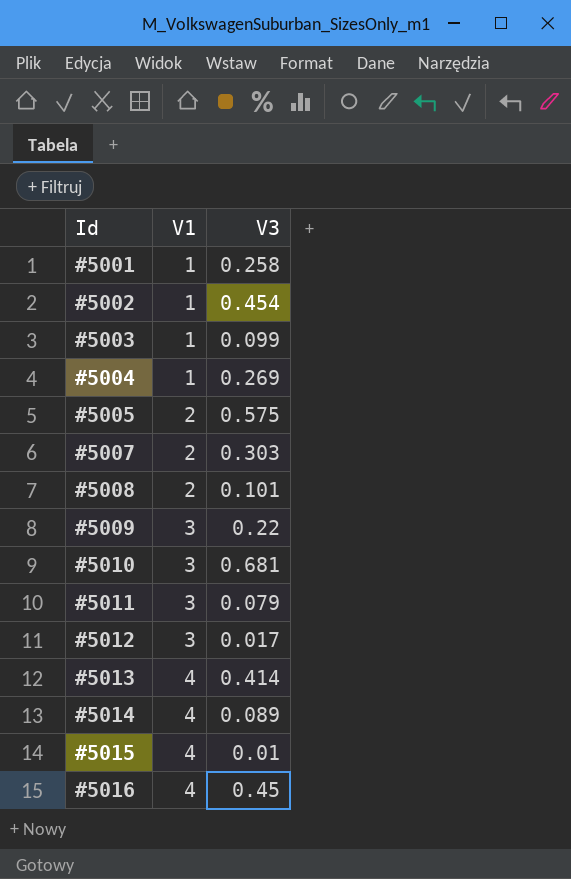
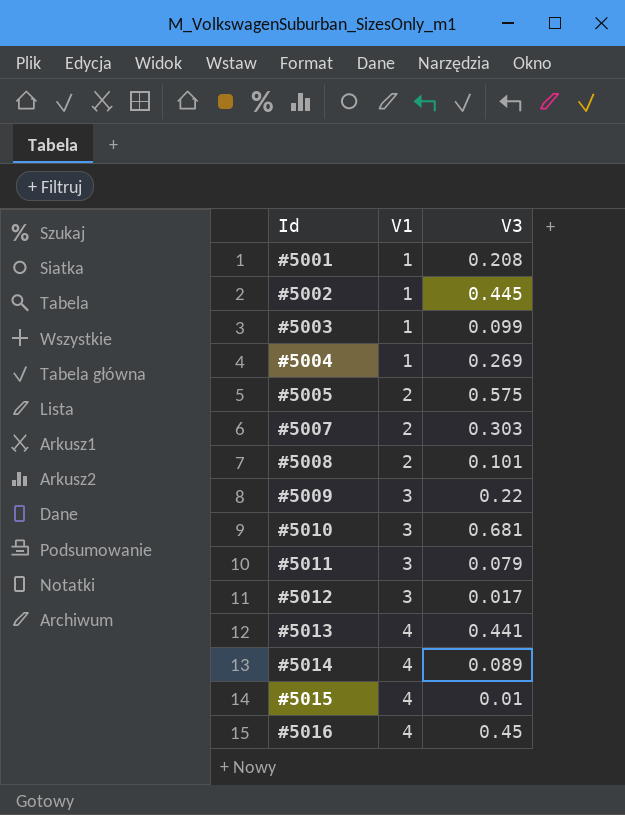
#5001 | V3: 0.258 -> 0.208
#5002 | V3: 0.454 -> 0.445
#5013 | V3: 0.414 -> 0.441

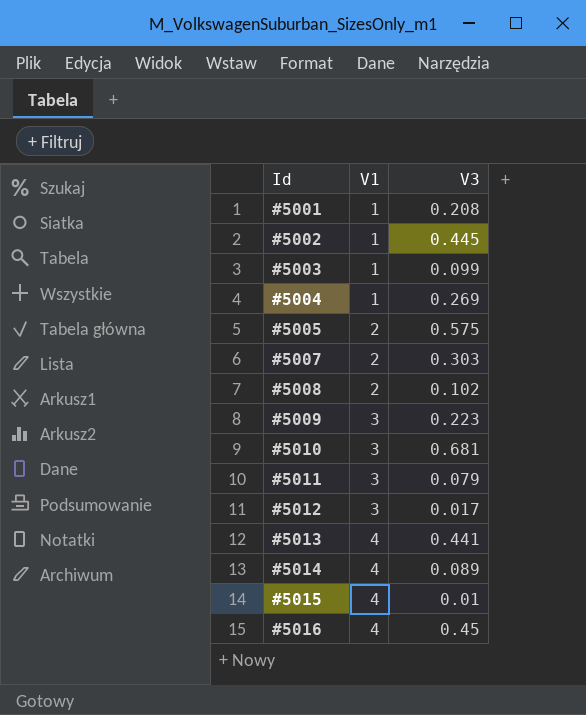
#5008 | V3: 0.101 -> 0.102
#5009 | V3: 0.22 -> 0.223

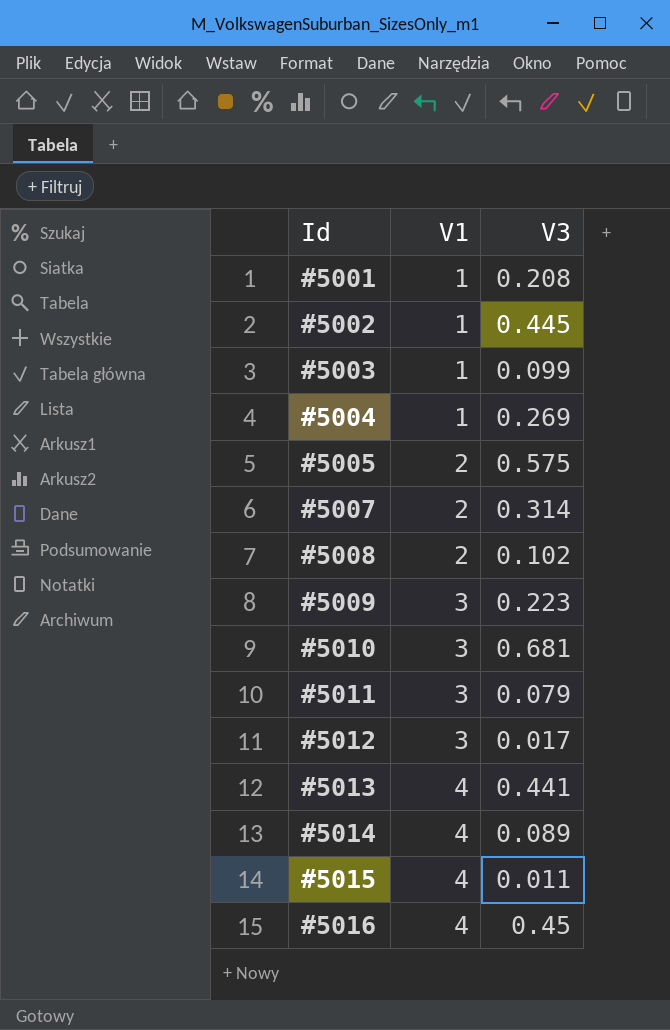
#5007 | V3: 0.303 -> 0.314
#5015 | V3: 0.01 -> 0.011

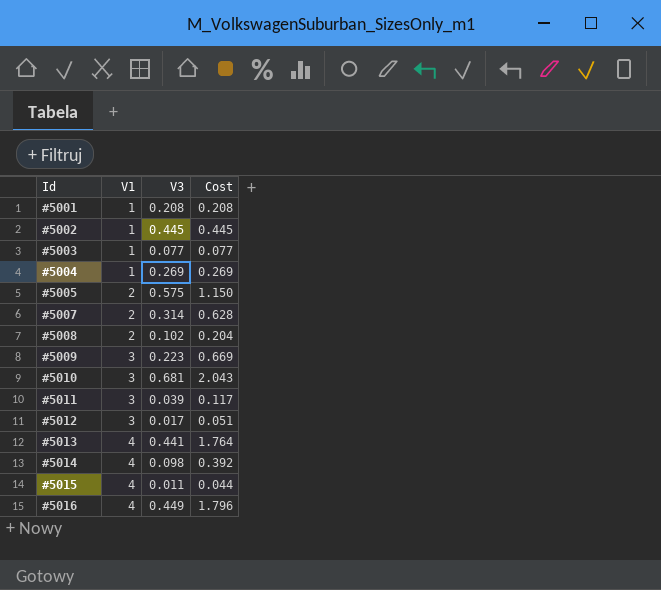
column Cost | formula: none -> [V1] * [V3]
#5003 | V3: 0.099 -> 0.077
#5011 | V3: 0.079 -> 0.039
#5014 | V3: 0.089 -> 0.098
#5016 | V3: 0.45 -> 0.449

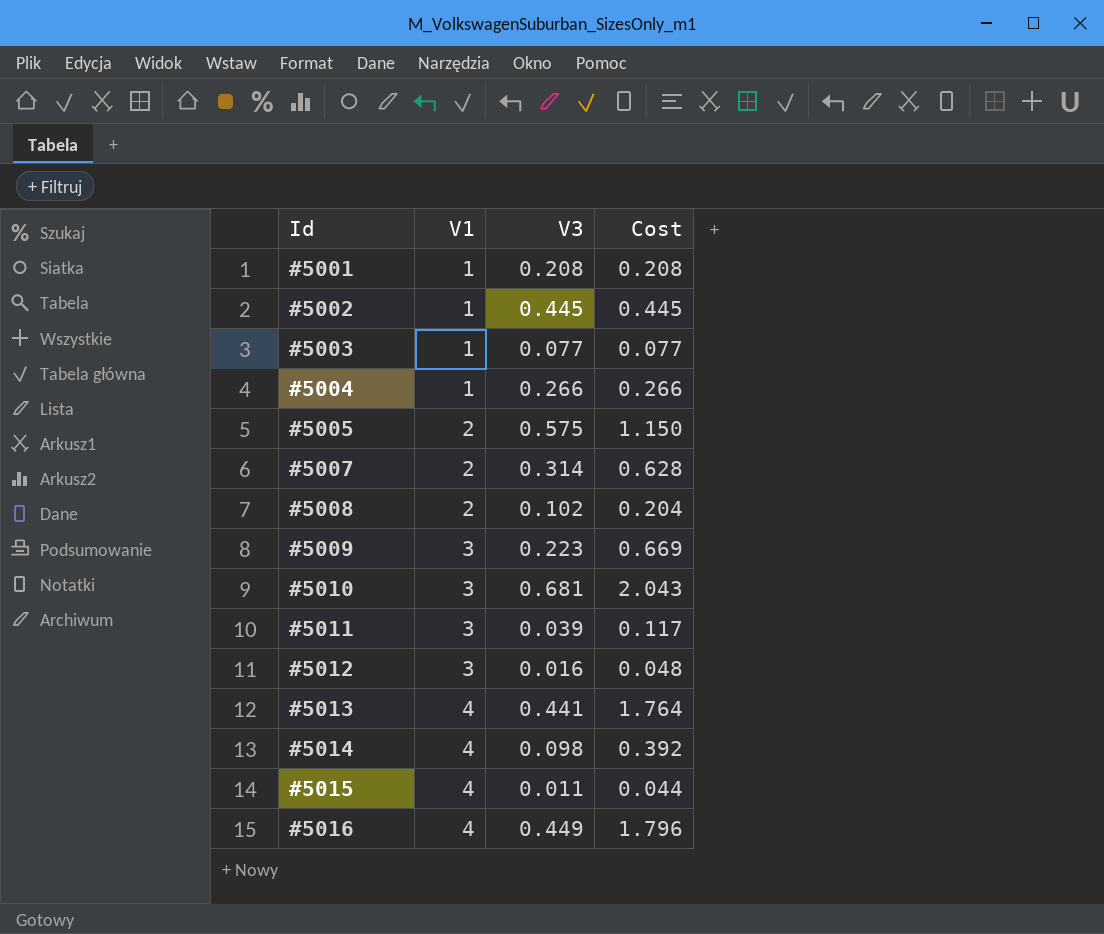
#5004 | V3: 0.269 -> 0.266
#5004 | Cost: 0.269 -> 0.266
#5012 | V3: 0.017 -> 0.016
#5012 | Cost: 0.051 -> 0.048

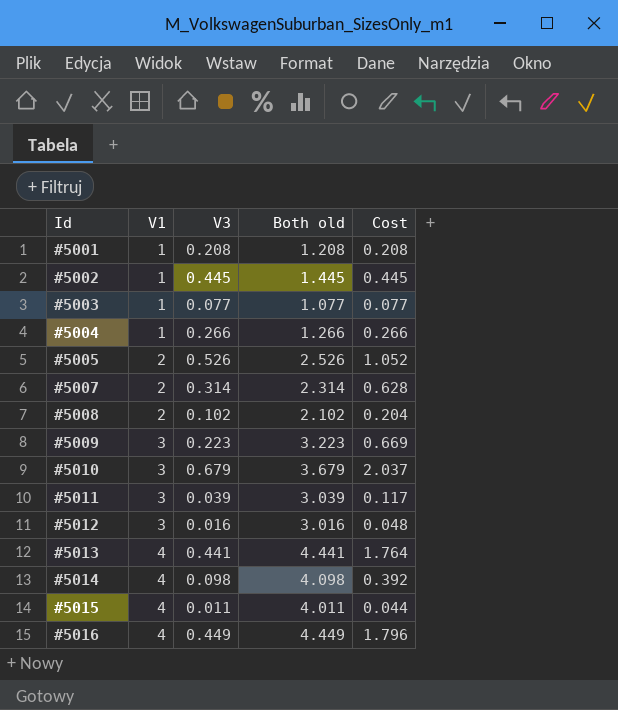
column Both old | formula: none -> [V1] + [V3]
#5005 | V3: 0.575 -> 0.526
#5005 | Cost: 1.150 -> 1.052
#5010 | V3: 0.681 -> 0.679
#5010 | Cost: 2.043 -> 2.037

